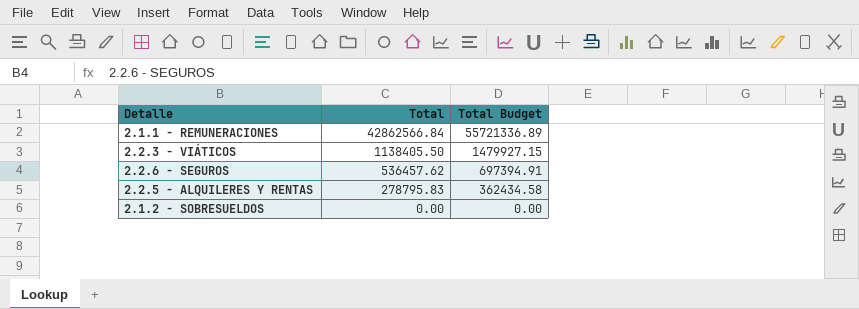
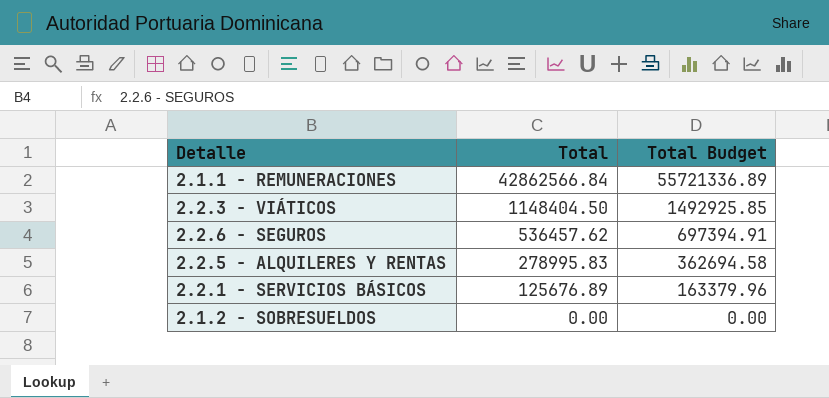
2.2.3 - VIÁTICOS | Total: 1138405.50 -> 1148404.50
2.2.3 - VIÁTICOS | Total Budget: 1479927.15 -> 1492925.85
2.2.5 - ALQUILERES Y RENTAS | Total: 278795.83 -> 278995.83
2.2.5 - ALQUILERES Y RENTAS | Total Budget: 362434.58 -> 362694.58
row 2.2.1 - SERVICIOS BÁSICOS: none -> 125676.89 | 163379.96

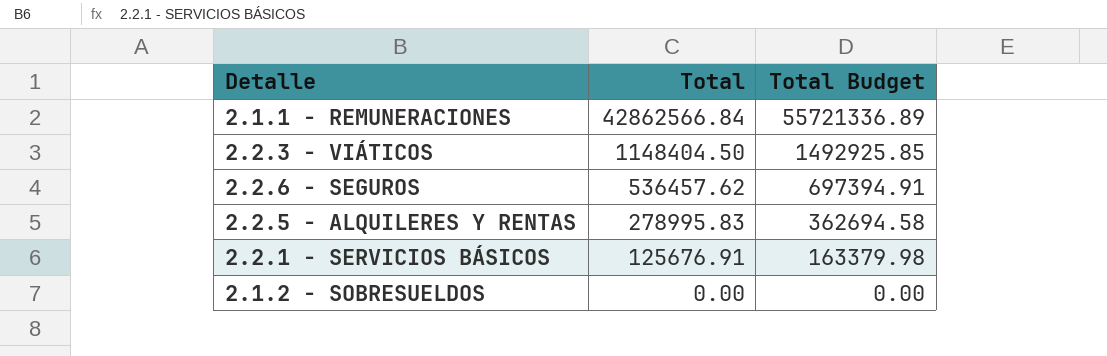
2.2.1 - SERVICIOS BÁSICOS | Total: 125676.89 -> 125676.91
2.2.1 - SERVICIOS BÁSICOS | Total Budget: 163379.96 -> 163379.98

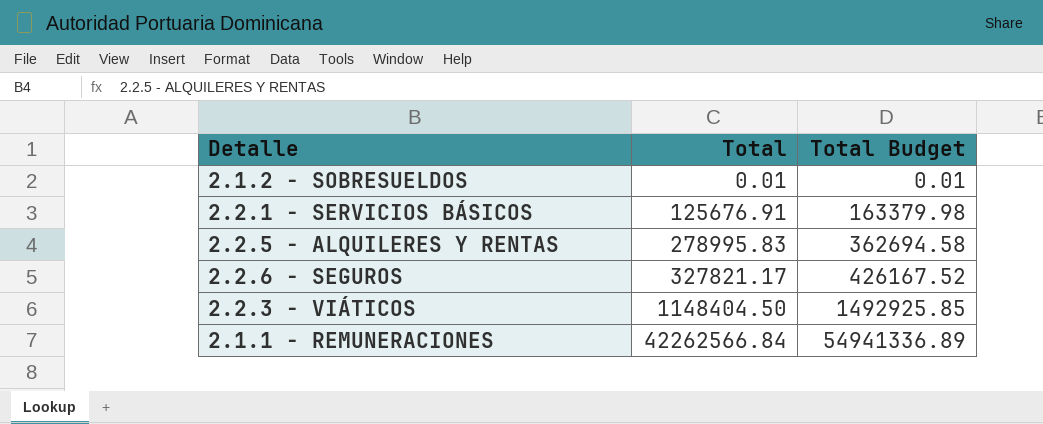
row order: Total descending -> Total ascending
2.1.2 - SOBRESUELDOS | Total: 0.00 -> 0.01
2.1.2 - SOBRESUELDOS | Total Budget: 0.00 -> 0.01
2.2.6 - SEGUROS | Total: 536457.62 -> 327821.17
2.2.6 - SEGUROS | Total Budget: 697394.91 -> 426167.52
2.1.1 - REMUNERACIONES | Total: 42862566.84 -> 42262566.84
2.1.1 - REMUNERACIONES | Total Budget: 55721336.89 -> 54941336.89

